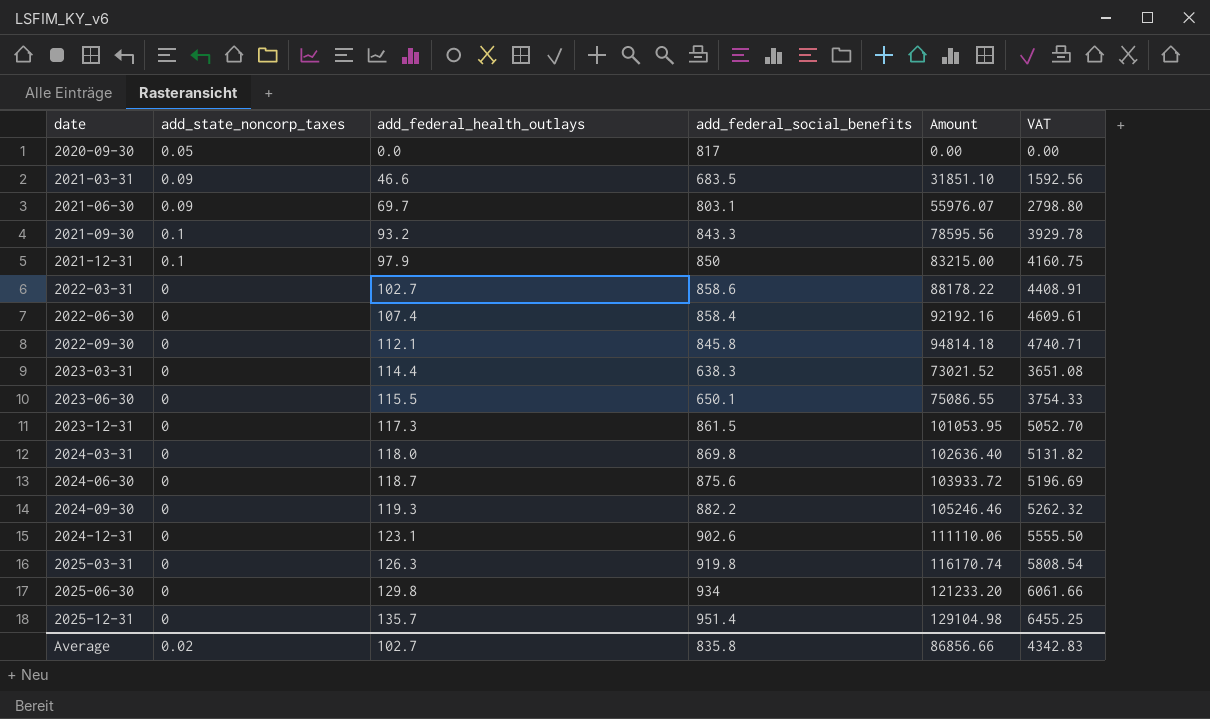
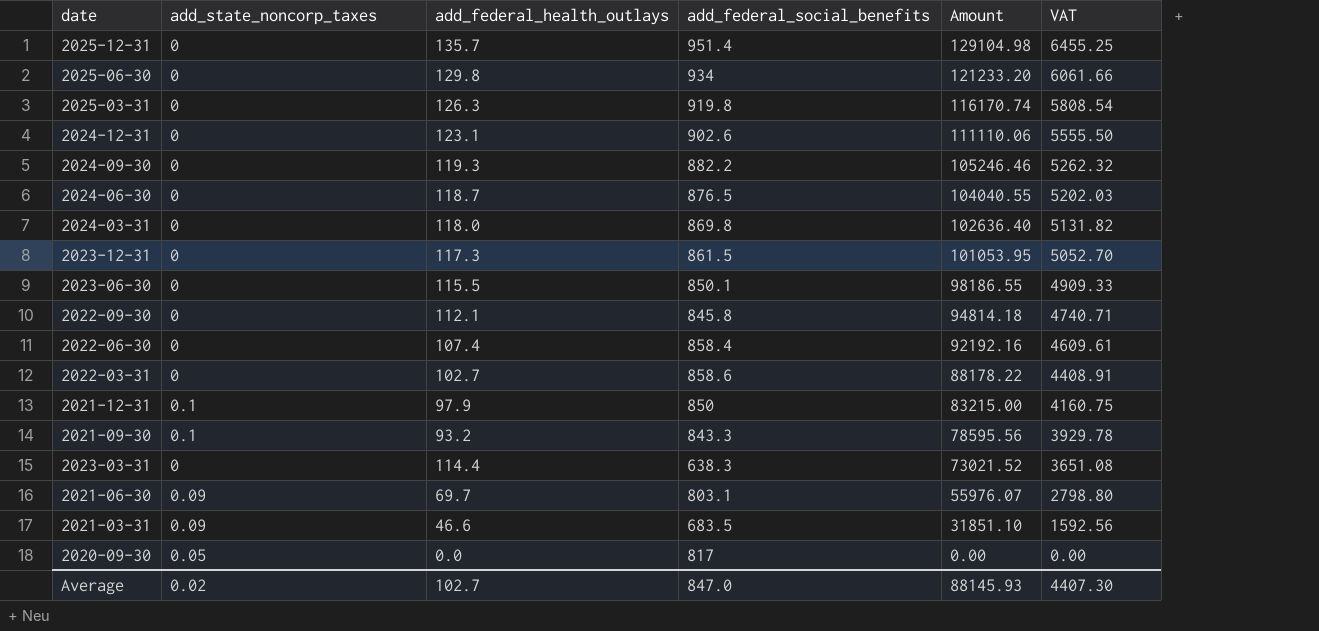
row order: date ascending -> Amount descending
2024-06-30 | add_federal_social_benefits: 875.6 -> 876.5
2024-06-30 | Amount: 103933.72 -> 104040.55
2024-06-30 | VAT: 5196.69 -> 5202.03
2023-06-30 | add_federal_social_benefits: 650.1 -> 850.1
2023-06-30 | Amount: 75086.55 -> 98186.55
2023-06-30 | VAT: 3754.33 -> 4909.33
Average | add_federal_social_benefits: 835.8 -> 847.0
Average | Amount: 86856.66 -> 88145.93
Average | VAT: 4342.83 -> 4407.30

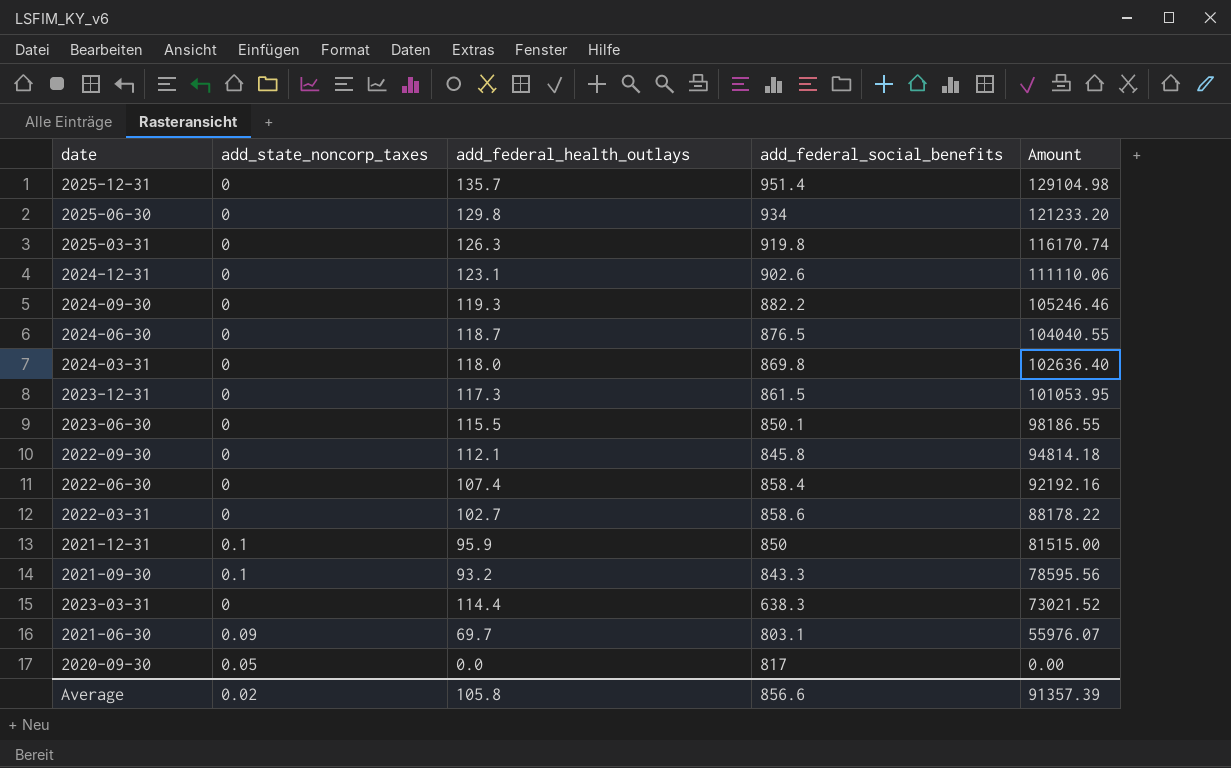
column VAT | formula: [Amount] * 0.05 -> none
row 2021-03-31: 0.09 | 46.6 | 683.5 | 31851.10 | 1592.56 -> none
2021-12-31 | add_federal_health_outlays: 97.9 -> 95.9
2021-12-31 | Amount: 83215.00 -> 81515.00
Average | add_federal_health_outlays: 102.7 -> 105.8
Average | add_federal_social_benefits: 847.0 -> 856.6
Average | Amount: 88145.93 -> 91357.39

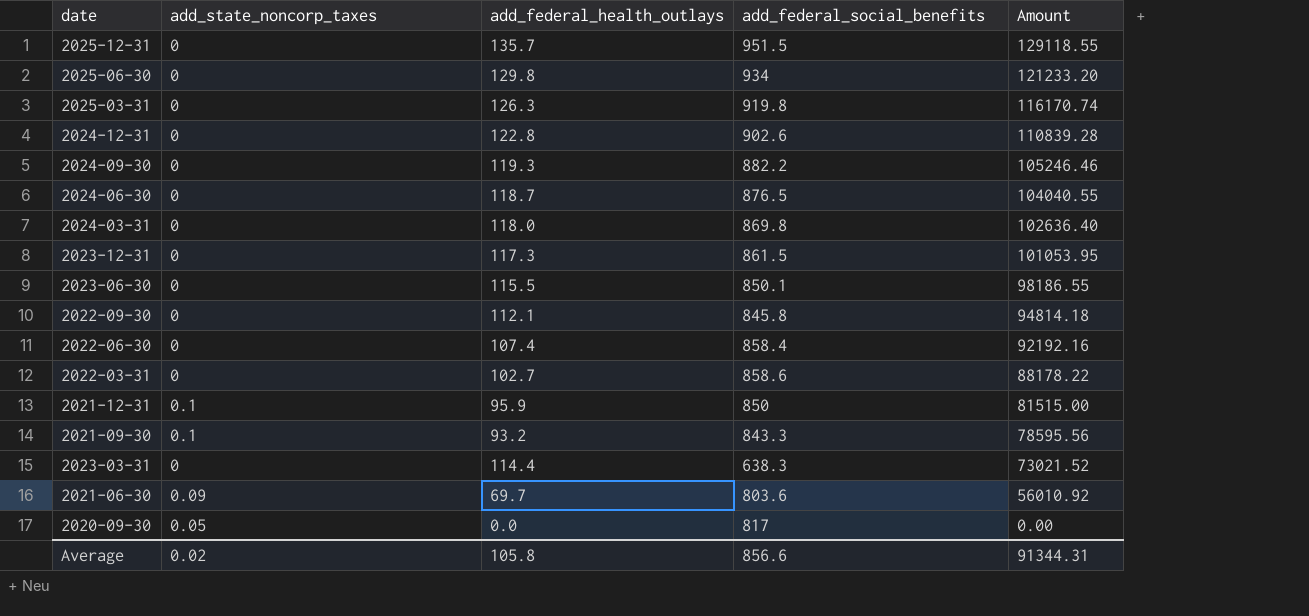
2025-12-31 | add_federal_social_benefits: 951.4 -> 951.5
2025-12-31 | Amount: 129104.98 -> 129118.55
2024-12-31 | add_federal_health_outlays: 123.1 -> 122.8
2024-12-31 | Amount: 111110.06 -> 110839.28
2021-06-30 | add_federal_social_benefits: 803.1 -> 803.6
2021-06-30 | Amount: 55976.07 -> 56010.92
Average | Amount: 91357.39 -> 91344.31

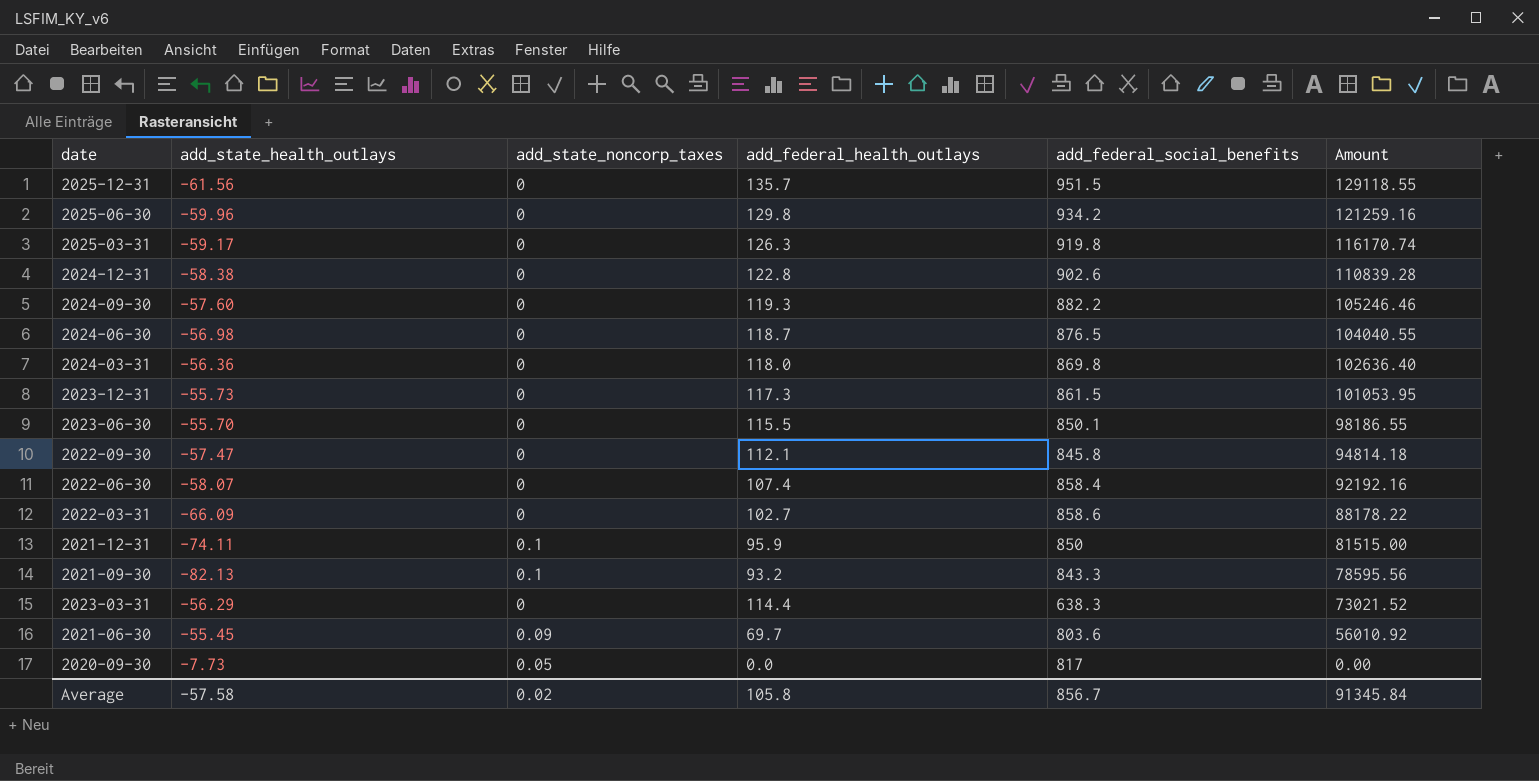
column add_state_health_outlays | position: none -> 2
2025-06-30 | add_federal_social_benefits: 934 -> 934.2
2025-06-30 | Amount: 121233.20 -> 121259.16
Average | add_federal_social_benefits: 856.6 -> 856.7
Average | Amount: 91344.31 -> 91345.84

